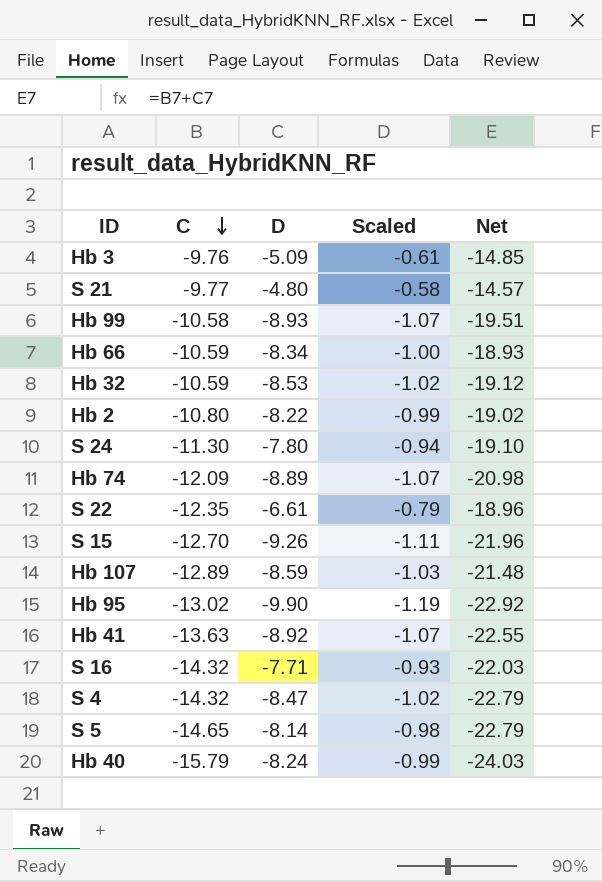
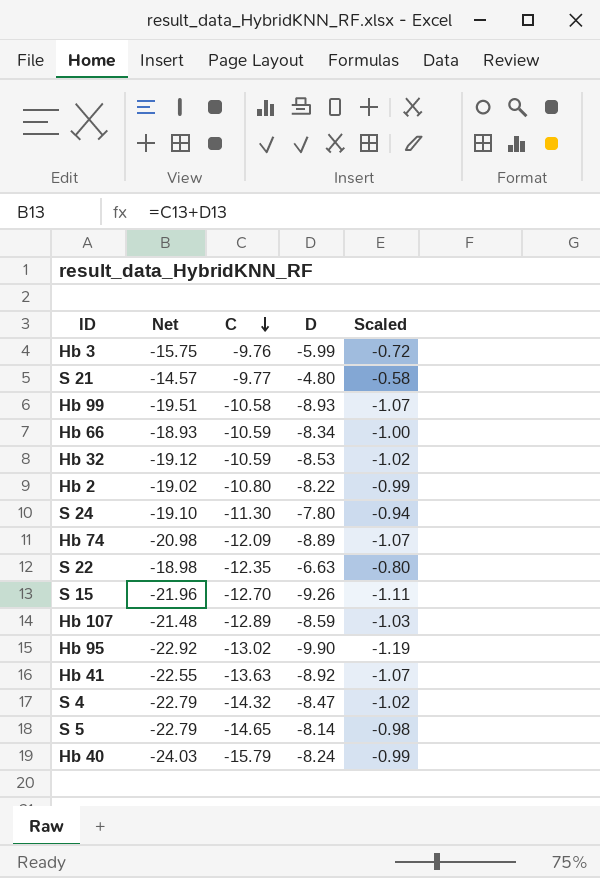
column Net | position: 5 -> 2
row S 16: -14.32 | -7.71 | -0.93 | -22.03 -> none
Hb 3 | Net: -14.85 -> -15.75
Hb 3 | D: -5.09 -> -5.99
Hb 3 | Scaled: -0.61 -> -0.72
S 22 | Net: -18.96 -> -18.98
S 22 | D: -6.61 -> -6.63
S 22 | Scaled: -0.79 -> -0.80

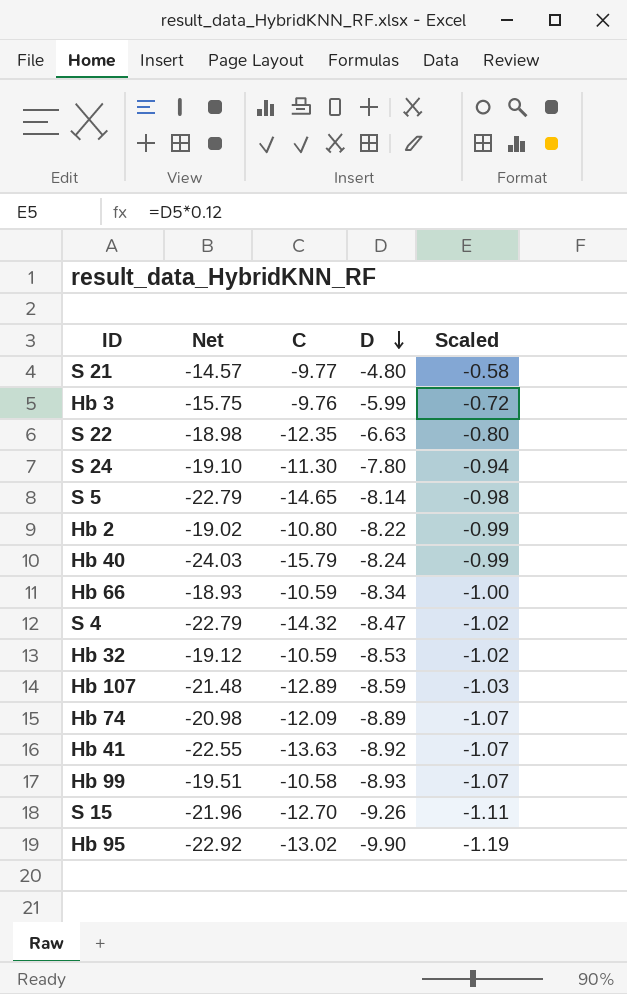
row order: C descending -> D descending

